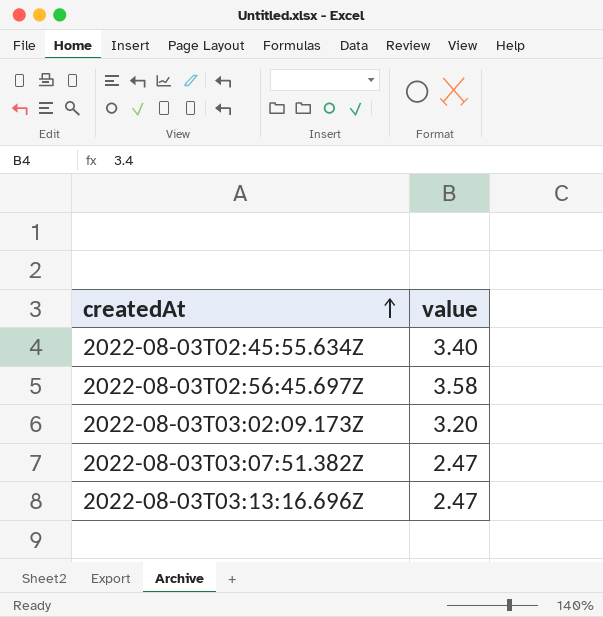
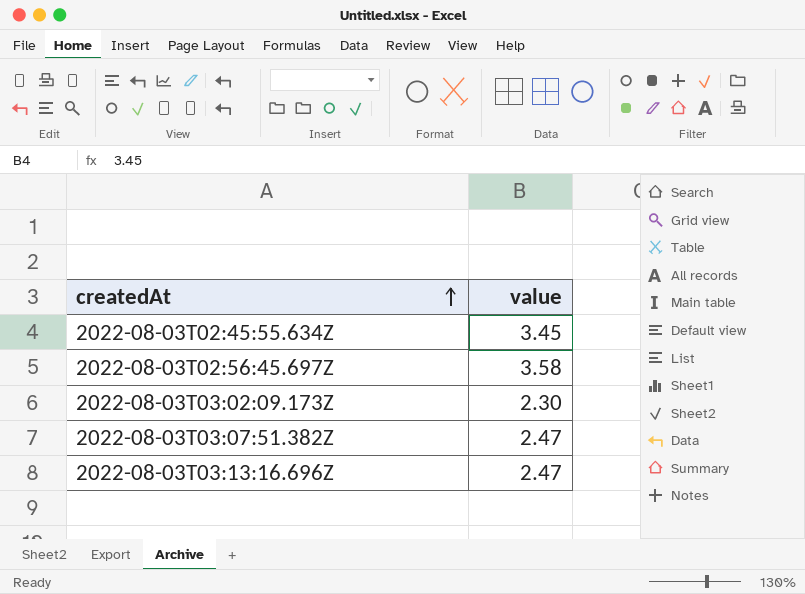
2022-08-03T02:45:55.634Z | value: 3.40 -> 3.45
2022-08-03T03:02:09.173Z | value: 3.20 -> 2.30

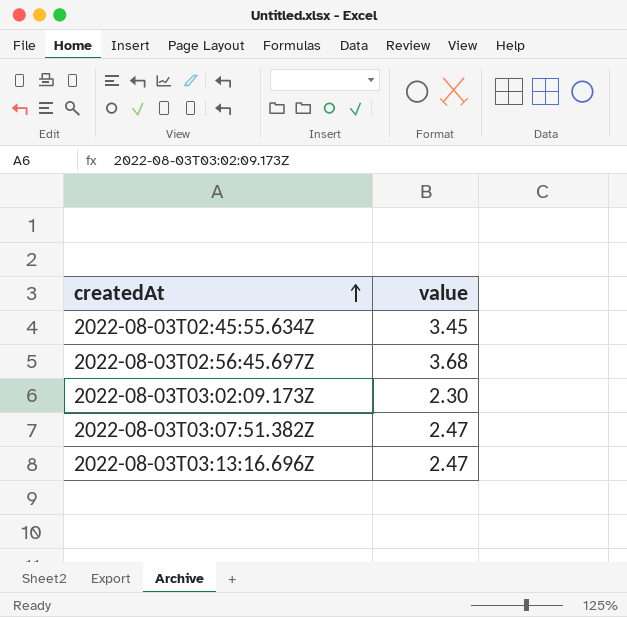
2022-08-03T02:56:45.697Z | value: 3.58 -> 3.68

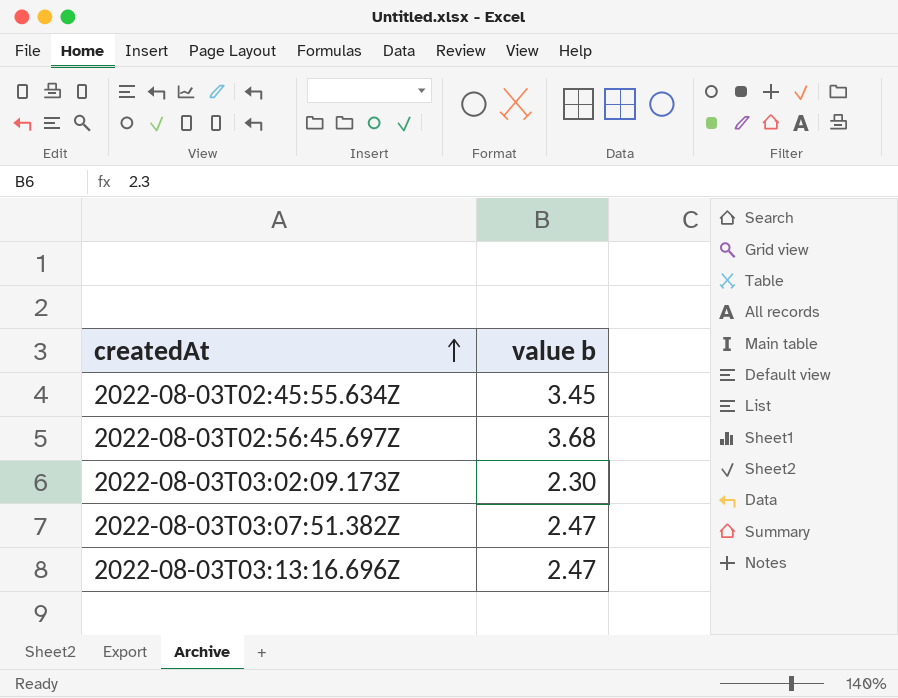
column name: value -> value b

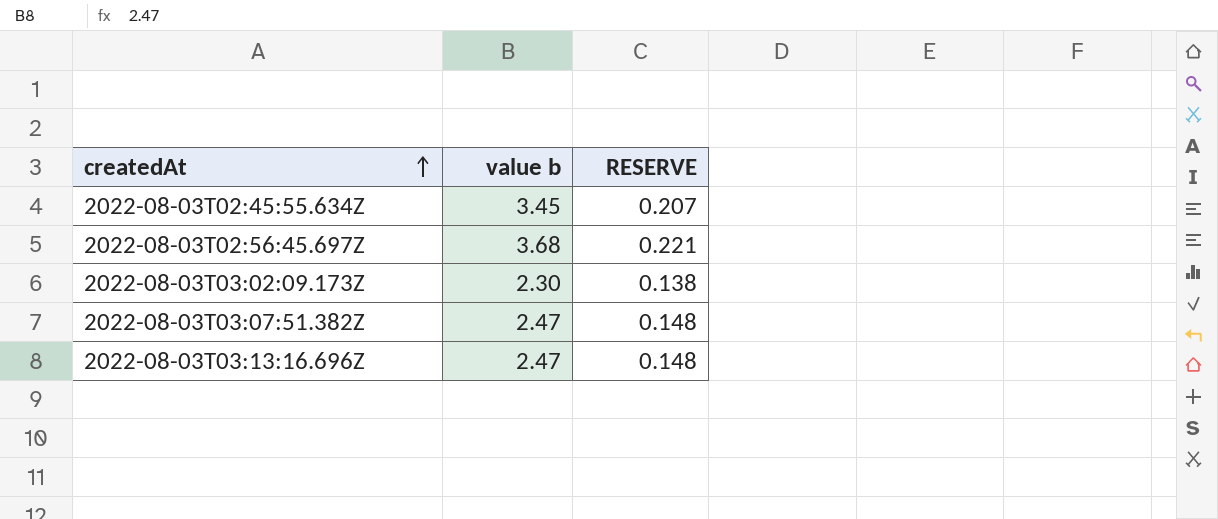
column RESERVE | formula: none -> [value b] * 0.06

